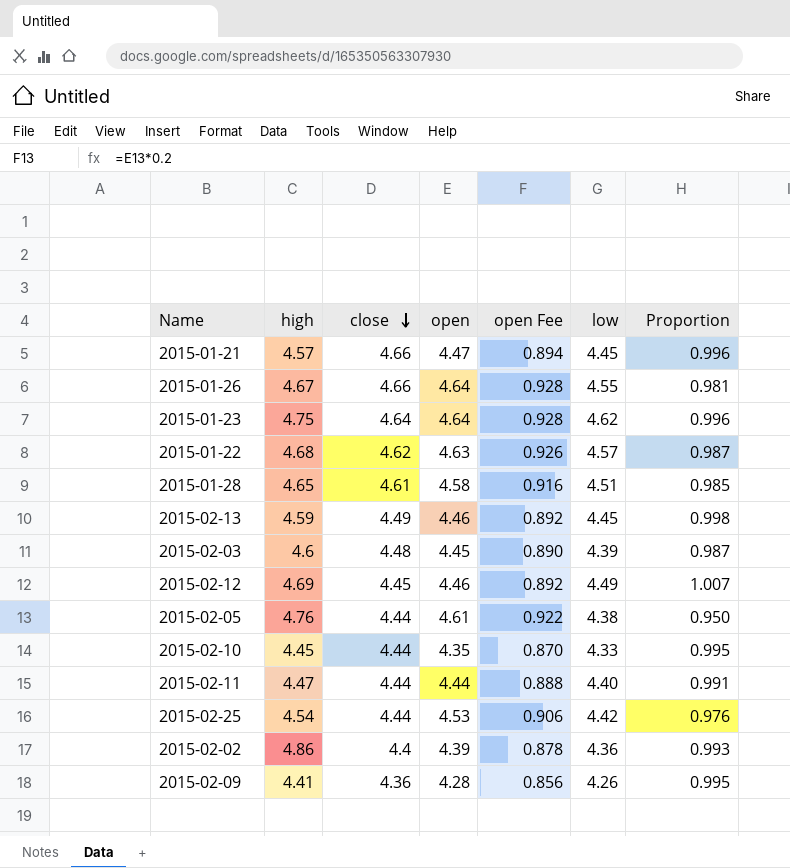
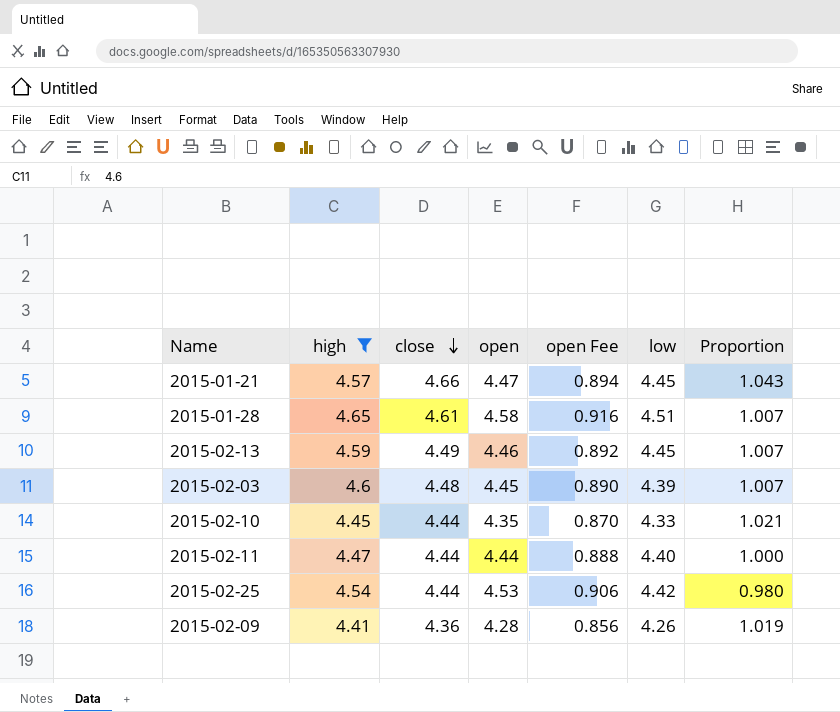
filter: none -> high <= 4.65
column Proportion | formula: [low] / [open] -> [close] / [open]

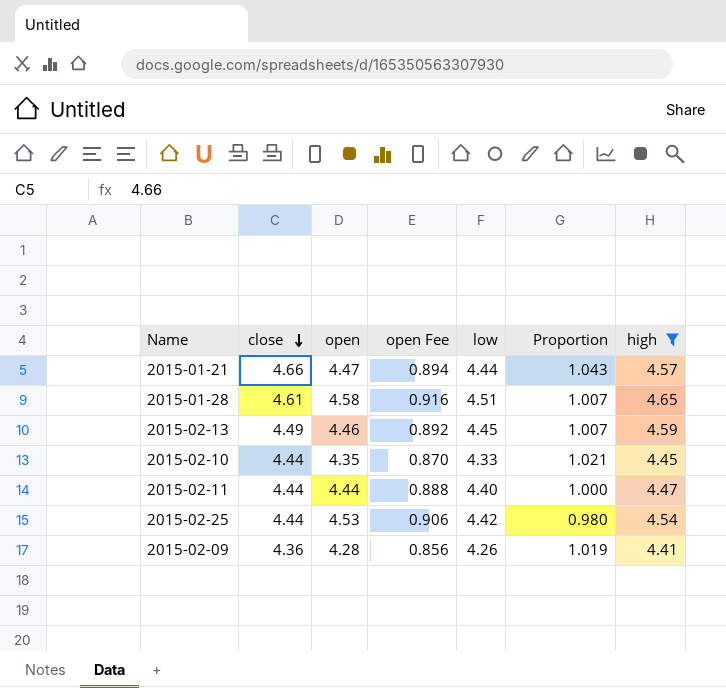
column high | position: 2 -> 7
row 2015-02-03: 4.6 | 4.48 | 4.45 | 0.890 | 4.39 | 1.007 -> none
2015-01-21 | low: 4.45 -> 4.44

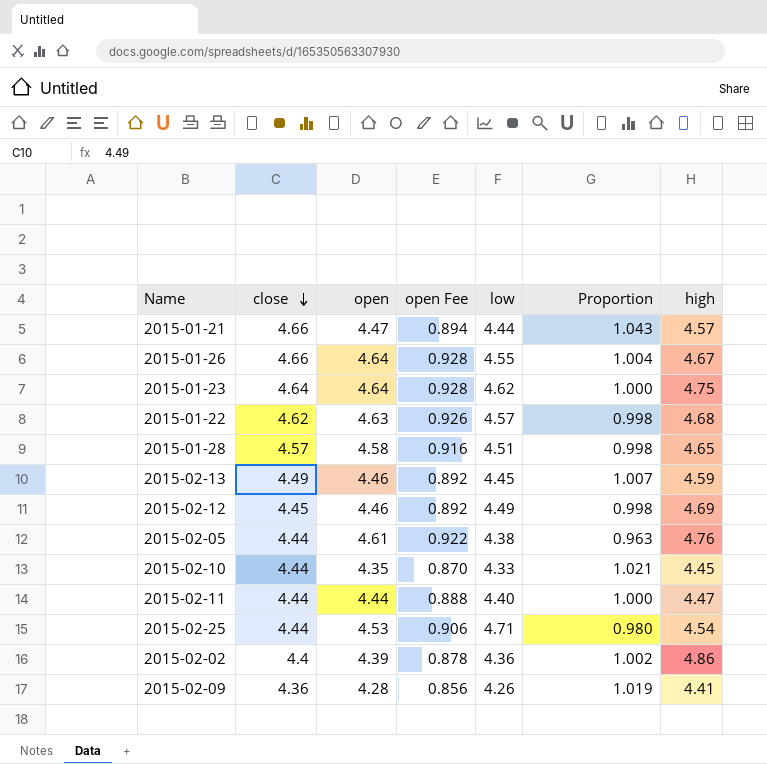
filter: high <= 4.65 -> none
2015-01-28 | close: 4.61 -> 4.57
2015-01-28 | Proportion: 1.007 -> 0.998
2015-02-25 | low: 4.42 -> 4.71

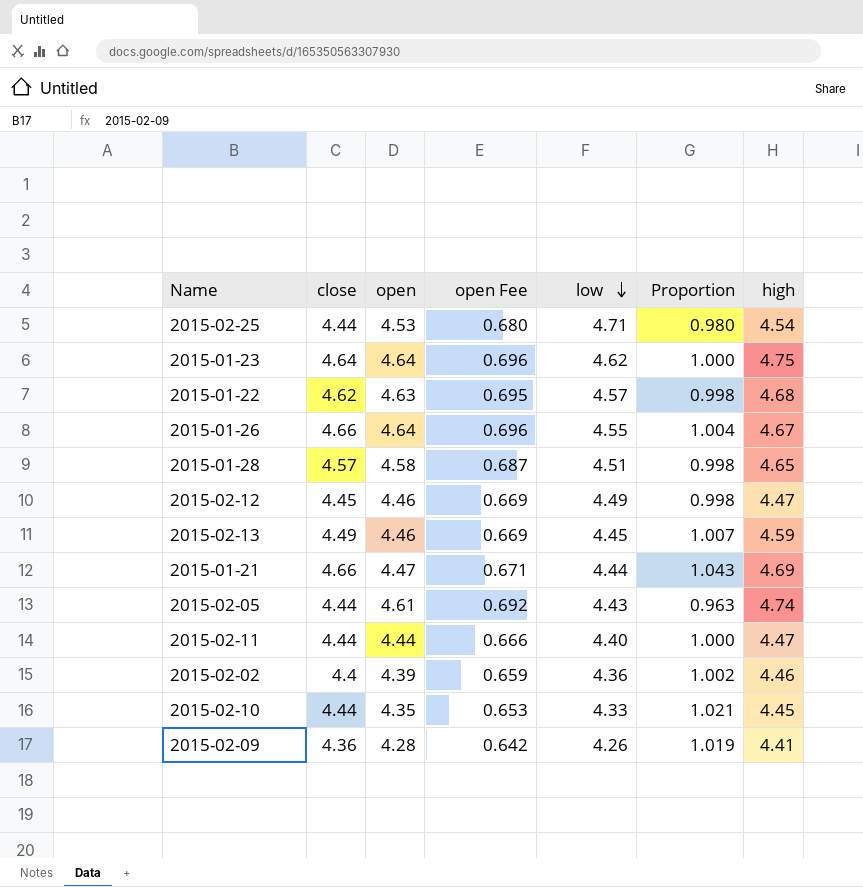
row order: close descending -> low descending
column open Fee | formula: [open] * 0.2 -> [open] * 0.15
2015-02-12 | high: 4.69 -> 4.47
2015-01-21 | high: 4.57 -> 4.69
2015-02-05 | low: 4.38 -> 4.43
2015-02-05 | high: 4.76 -> 4.74
2015-02-02 | high: 4.86 -> 4.46

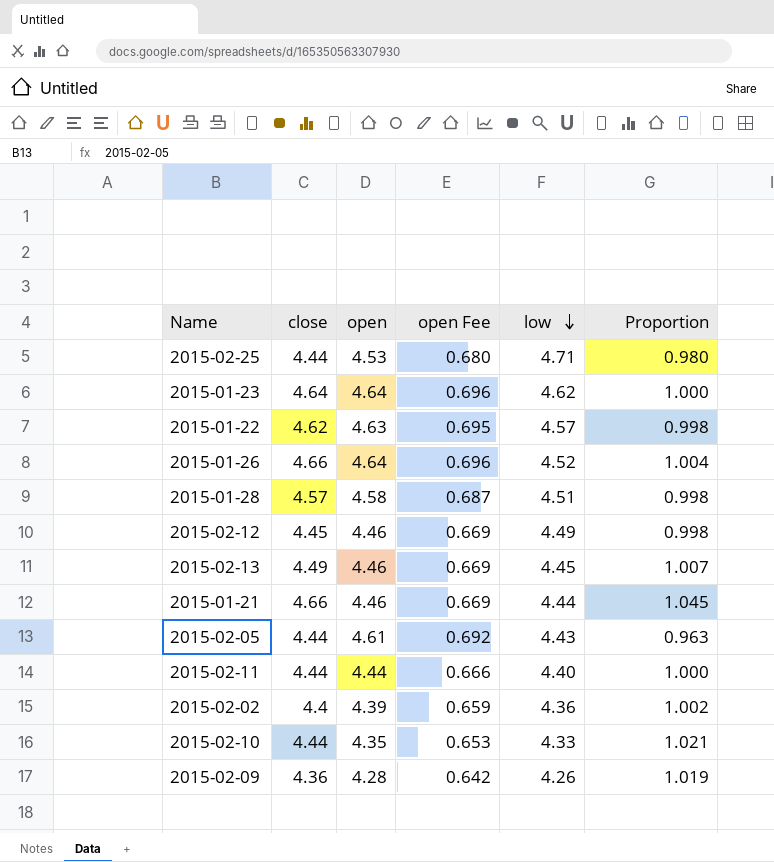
column high | position: 7 -> none
2015-01-26 | low: 4.55 -> 4.52
2015-01-21 | open: 4.47 -> 4.46
2015-01-21 | open Fee: 0.671 -> 0.669
2015-01-21 | Proportion: 1.043 -> 1.045

